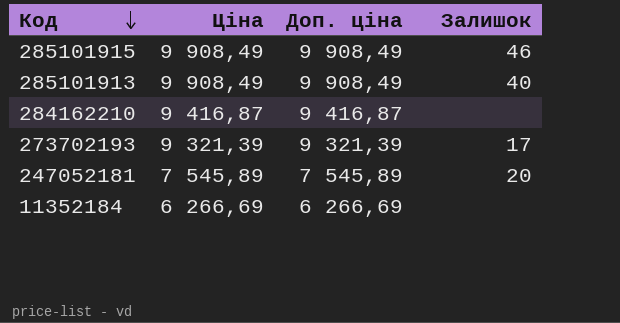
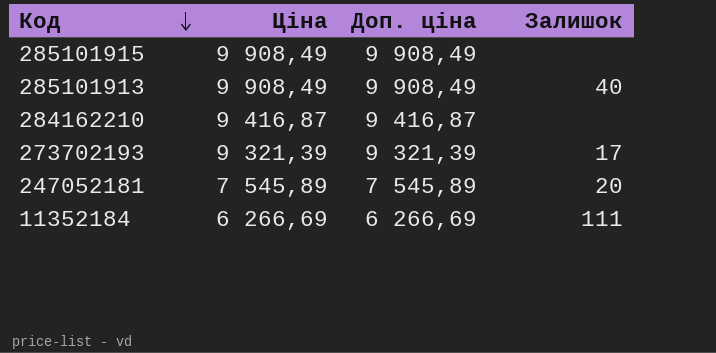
285101915 | Залишок: 46 -> none
11352184 | Залишок: none -> 111

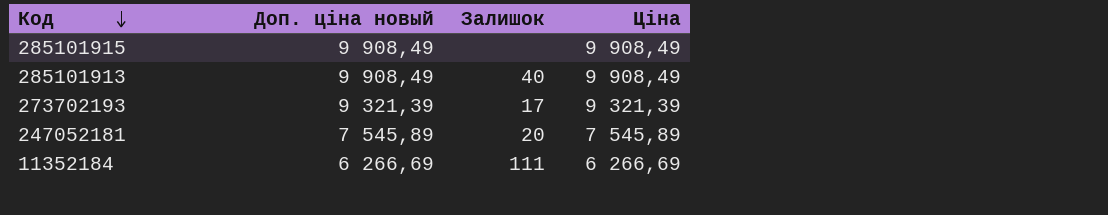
column name: Доп. ціна -> Доп. ціна новый
column Ціна | position: 2 -> 4
row 284162210: 9 416,87 | 9 416,87 | none -> none

